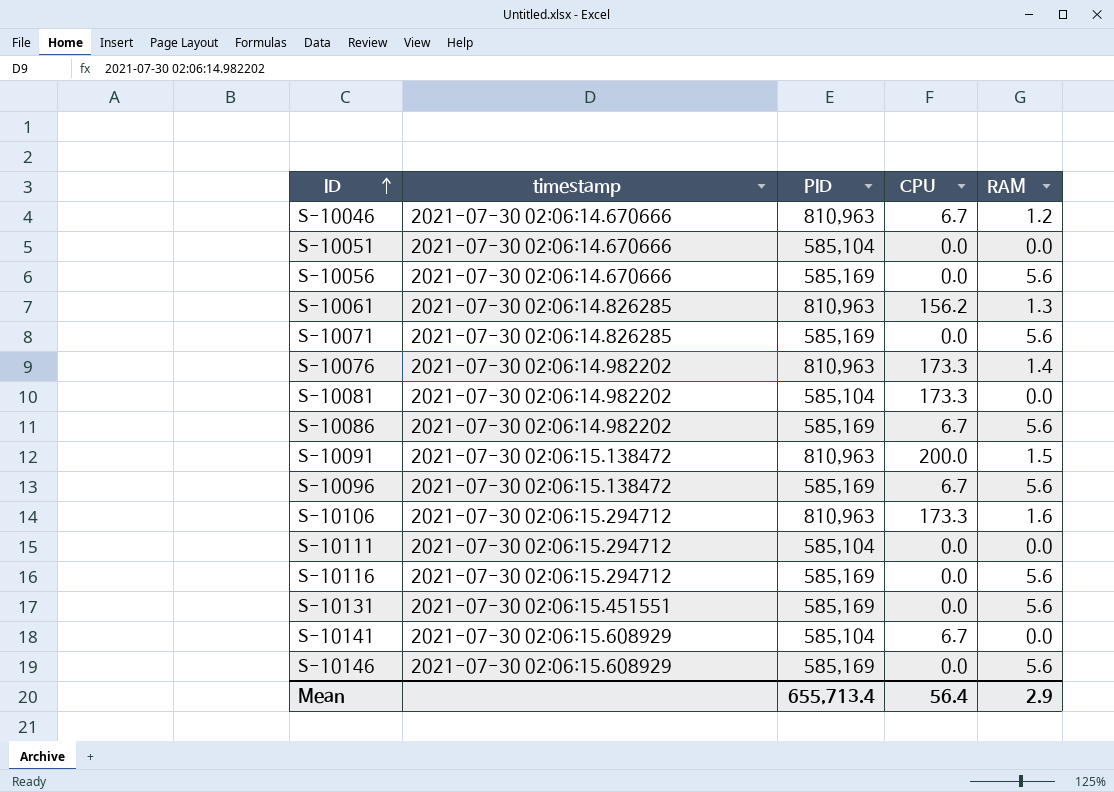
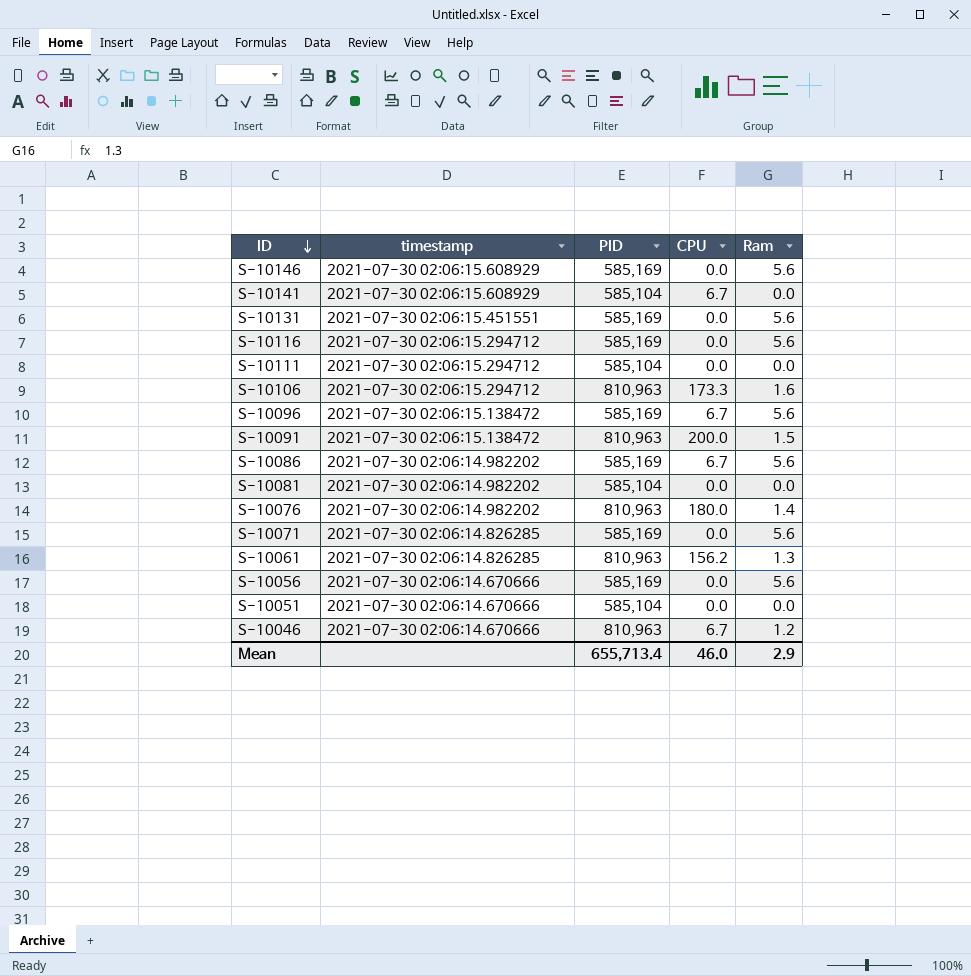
row order: ID ascending -> ID descending
column name: RAM -> Ram
S-10081 | CPU: 173.3 -> 0.0
S-10076 | CPU: 173.3 -> 180.0
Mean | CPU: 56.4 -> 46.0

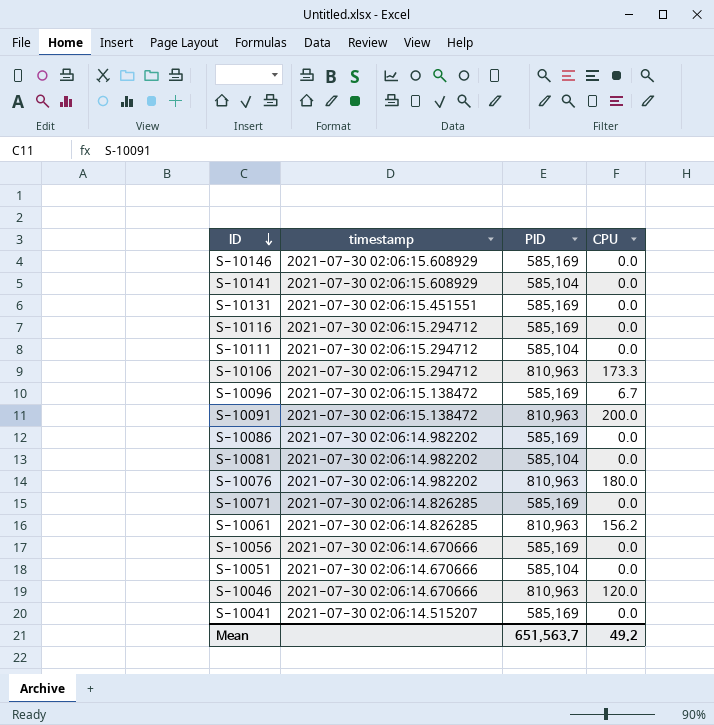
column Ram | position: 5 -> none
S-10141 | CPU: 6.7 -> 0.0
S-10086 | CPU: 6.7 -> 0.0
S-10046 | CPU: 6.7 -> 120.0
row S-10041: none -> 2021-07-30 02:06:14.515207 | 585,169 | 0.0
Mean | PID: 655,713.4 -> 651,563.7
Mean | CPU: 46.0 -> 49.2

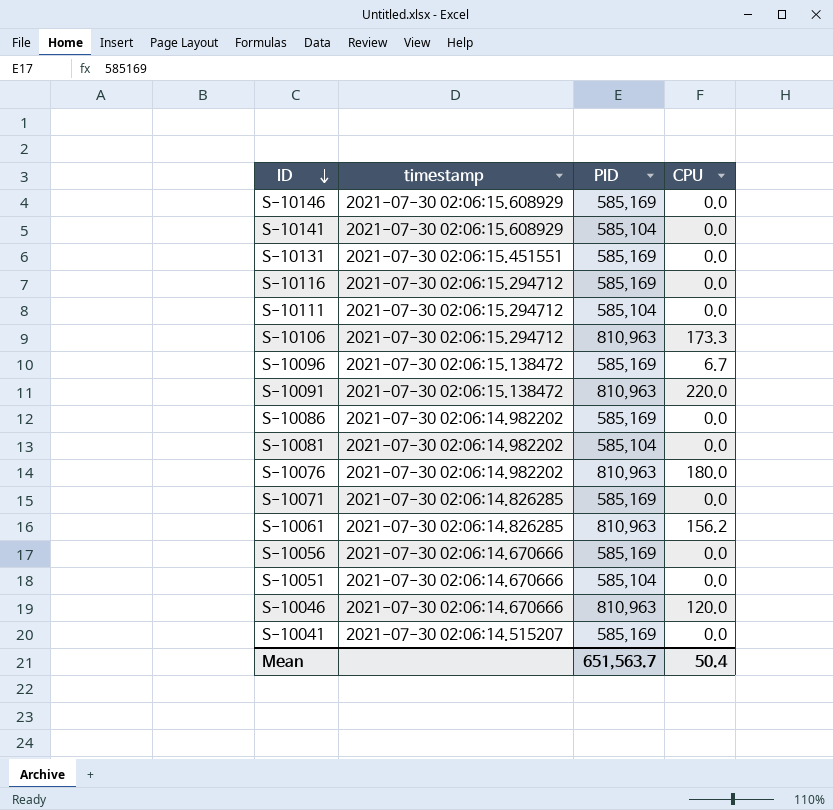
S-10091 | CPU: 200.0 -> 220.0
Mean | CPU: 49.2 -> 50.4

